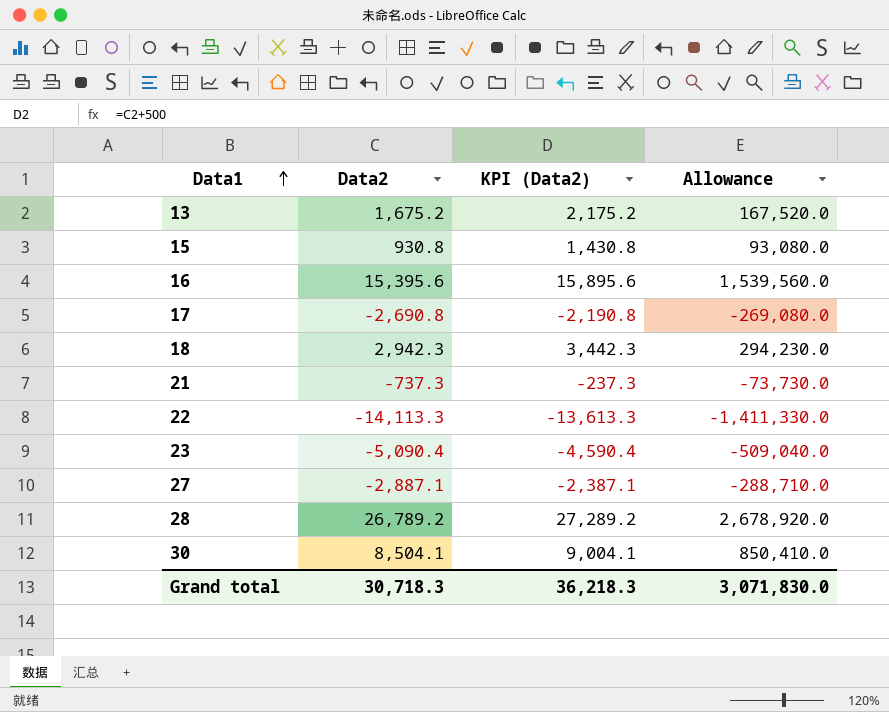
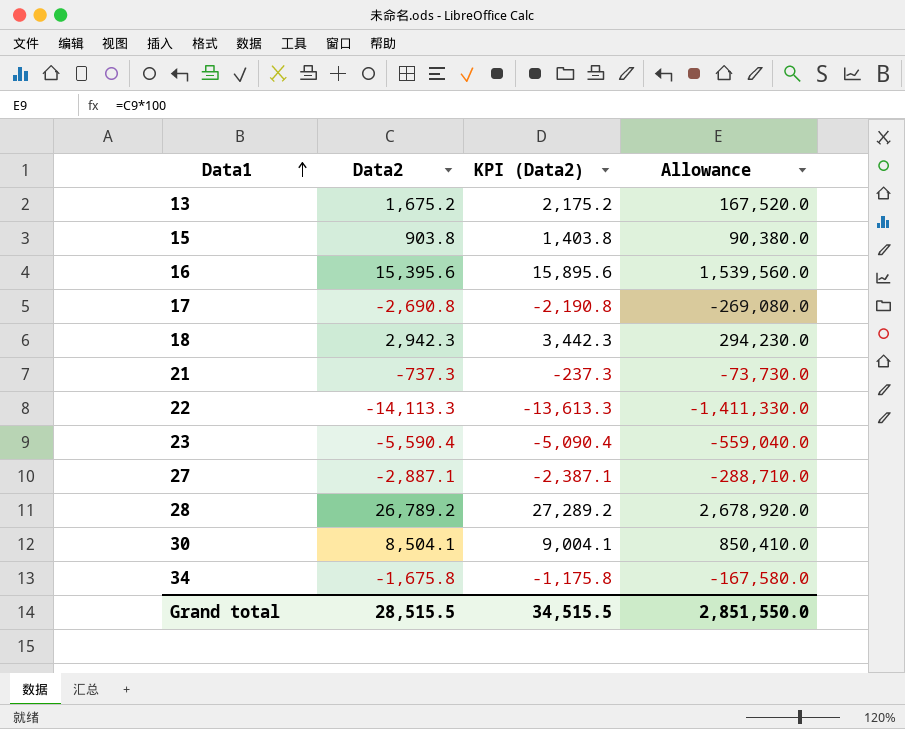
15 | Data2: 930.8 -> 903.8
15 | KPI (Data2): 1,430.8 -> 1,403.8
15 | Allowance: 93,080.0 -> 90,380.0
23 | Data2: -5,090.4 -> -5,590.4
23 | KPI (Data2): -4,590.4 -> -5,090.4
23 | Allowance: -509,040.0 -> -559,040.0
row 34: none -> -1,675.8 | -1,175.8 | -167,580.0
Grand total | Data2: 30,718.3 -> 28,515.5
Grand total | KPI (Data2): 36,218.3 -> 34,515.5
Grand total | Allowance: 3,071,830.0 -> 2,851,550.0

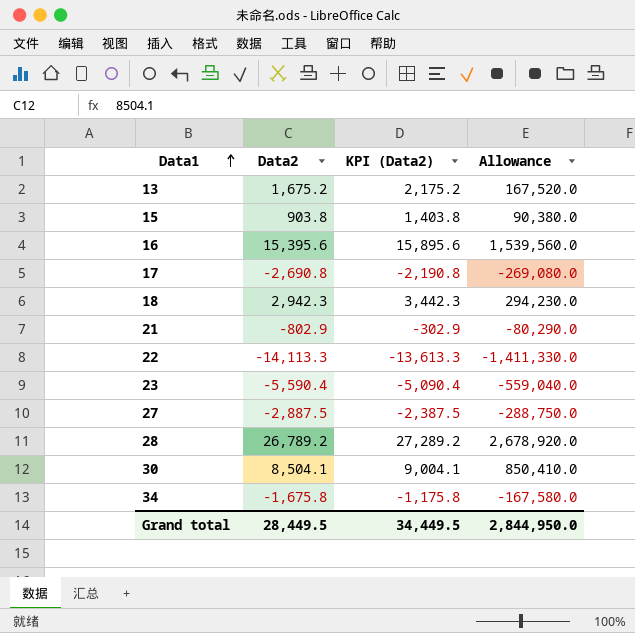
21 | Data2: -737.3 -> -802.9
21 | KPI (Data2): -237.3 -> -302.9
21 | Allowance: -73,730.0 -> -80,290.0
27 | Data2: -2,887.1 -> -2,887.5
27 | KPI (Data2): -2,387.1 -> -2,387.5
27 | Allowance: -288,710.0 -> -288,750.0
Grand total | Data2: 28,515.5 -> 28,449.5
Grand total | KPI (Data2): 34,515.5 -> 34,449.5
Grand total | Allowance: 2,851,550.0 -> 2,844,950.0

